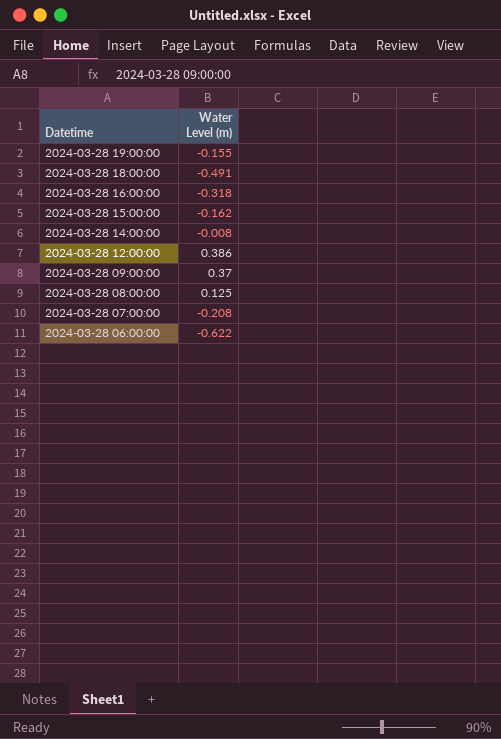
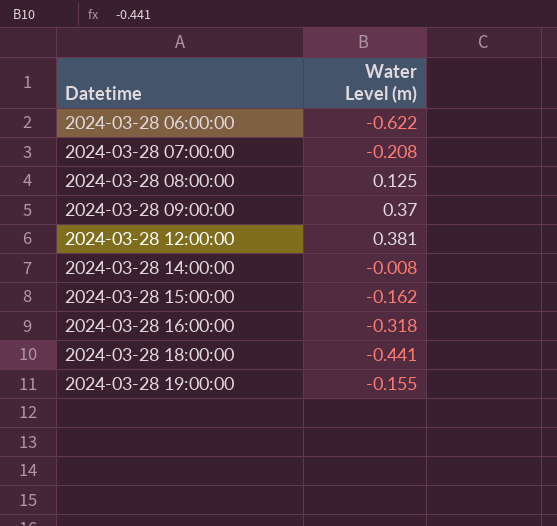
row order: Datetime descending -> Datetime ascending
2024-03-28 12:00:00 | Water Level (m): 0.386 -> 0.381
2024-03-28 18:00:00 | Water Level (m): -0.491 -> -0.441

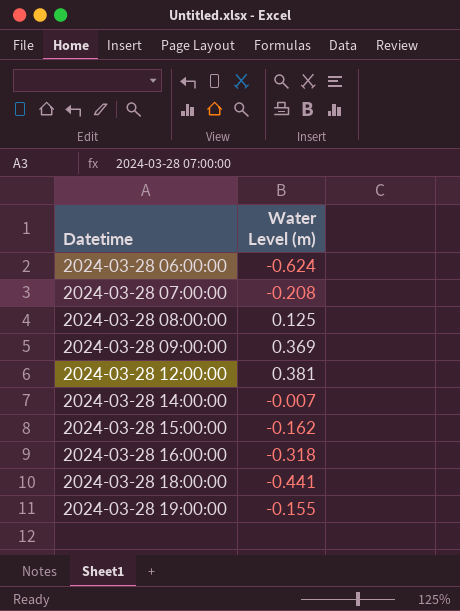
2024-03-28 06:00:00 | Water Level (m): -0.622 -> -0.624
2024-03-28 09:00:00 | Water Level (m): 0.37 -> 0.369
2024-03-28 14:00:00 | Water Level (m): -0.008 -> -0.007

